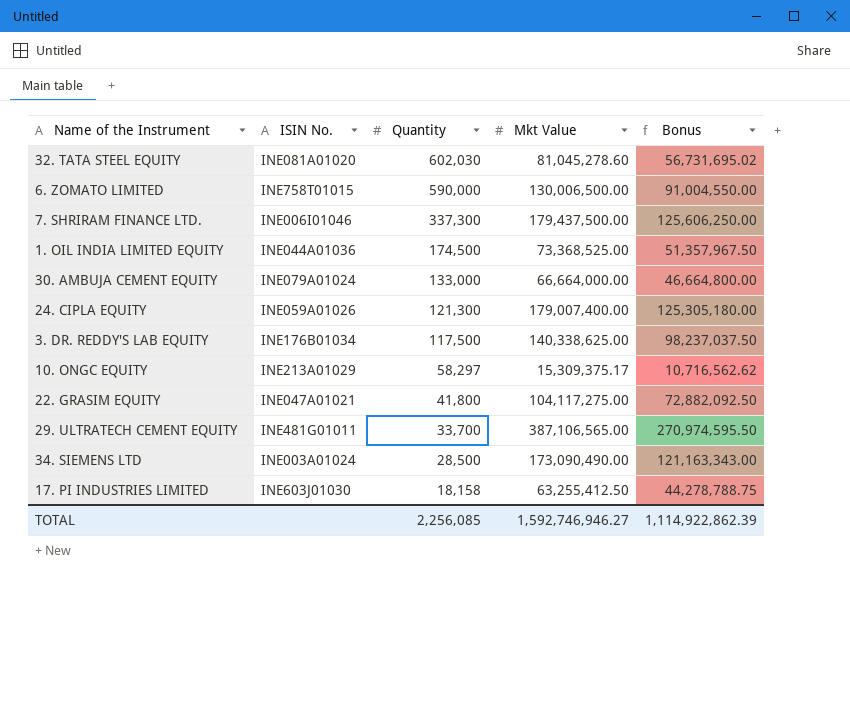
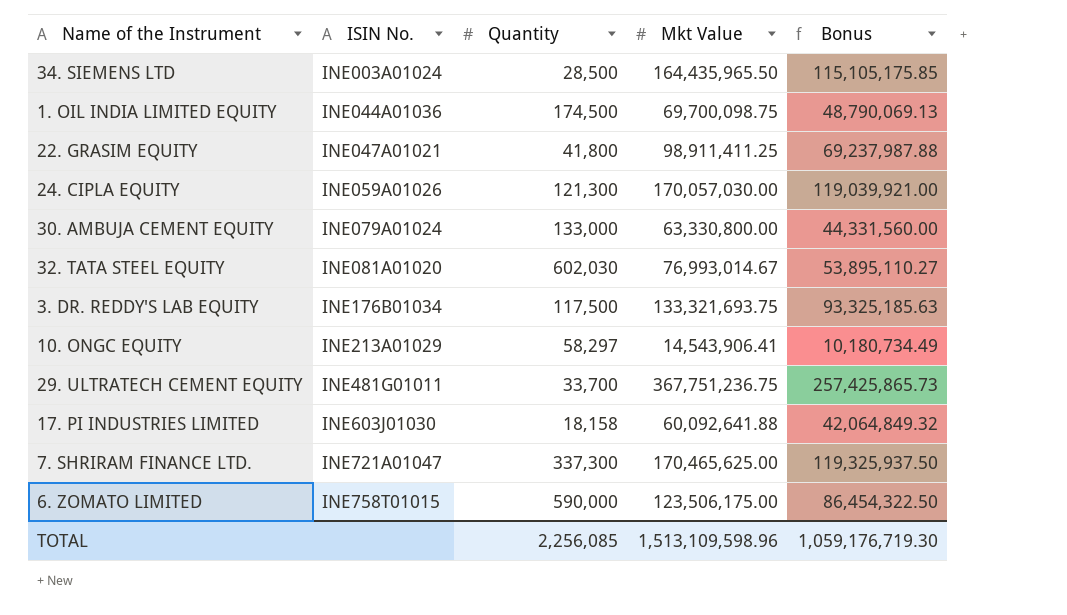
row order: Quantity descending -> ISIN No. ascending
34. SIEMENS LTD | Mkt Value: 173,090,490.00 -> 164,435,965.50
34. SIEMENS LTD | Bonus: 121,163,343.00 -> 115,105,175.85
1. OIL INDIA LIMITED EQUITY | Mkt Value: 73,368,525.00 -> 69,700,098.75
1. OIL INDIA LIMITED EQUITY | Bonus: 51,357,967.50 -> 48,790,069.13
22. GRASIM EQUITY | Mkt Value: 104,117,275.00 -> 98,911,411.25
22. GRASIM EQUITY | Bonus: 72,882,092.50 -> 69,237,987.88
24. CIPLA EQUITY | Mkt Value: 179,007,400.00 -> 170,057,030.00
24. CIPLA EQUITY | Bonus: 125,305,180.00 -> 119,039,921.00
30. AMBUJA CEMENT EQUITY | Mkt Value: 66,664,000.00 -> 63,330,800.00
30. AMBUJA CEMENT EQUITY | Bonus: 46,664,800.00 -> 44,331,560.00
32. TATA STEEL EQUITY | Mkt Value: 81,045,278.60 -> 76,993,014.67
32. TATA STEEL EQUITY | Bonus: 56,731,695.02 -> 53,895,110.27
3. DR. REDDY'S LAB EQUITY | Mkt Value: 140,338,625.00 -> 133,321,693.75
3. DR. REDDY'S LAB EQUITY | Bonus: 98,237,037.50 -> 93,325,185.63
10. ONGC EQUITY | Mkt Value: 15,309,375.17 -> 14,543,906.41
10. ONGC EQUITY | Bonus: 10,716,562.62 -> 10,180,734.49
29. ULTRATECH CEMENT EQUITY | Mkt Value: 387,106,565.00 -> 367,751,236.75
29. ULTRATECH CEMENT EQUITY | Bonus: 270,974,595.50 -> 257,425,865.73
17. PI INDUSTRIES LIMITED | Mkt Value: 63,255,412.50 -> 60,092,641.88
17. PI INDUSTRIES LIMITED | Bonus: 44,278,788.75 -> 42,064,849.32
7. SHRIRAM FINANCE LTD. | ISIN No.: INE006I01046 -> INE721A01047
7. SHRIRAM FINANCE LTD. | Mkt Value: 179,437,500.00 -> 170,465,625.00
7. SHRIRAM FINANCE LTD. | Bonus: 125,606,250.00 -> 119,325,937.50
6. ZOMATO LIMITED | Mkt Value: 130,006,500.00 -> 123,506,175.00
6. ZOMATO LIMITED | Bonus: 91,004,550.00 -> 86,454,322.50
TOTAL | Mkt Value: 1,592,746,946.27 -> 1,513,109,598.96
TOTAL | Bonus: 1,114,922,862.39 -> 1,059,176,719.30

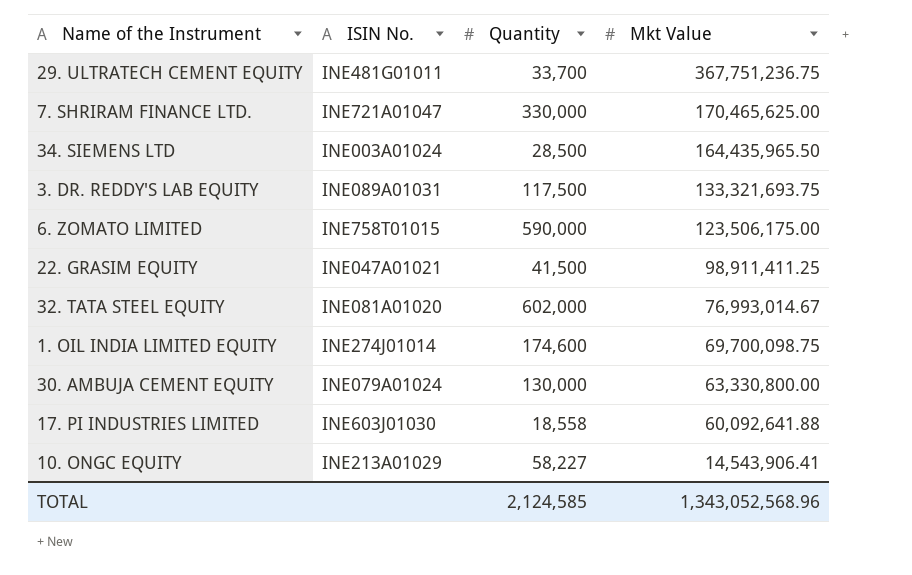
row order: ISIN No. ascending -> Mkt Value descending
column Bonus | formula: [Mkt Value] * 0.7 -> none
row 24. CIPLA EQUITY: INE059A01026 | 121,300 | 170,057,030.00 | 119,039,921.00 -> none
7. SHRIRAM FINANCE LTD. | Quantity: 337,300 -> 330,000
3. DR. REDDY'S LAB EQUITY | ISIN No.: INE176B01034 -> INE089A01031
22. GRASIM EQUITY | Quantity: 41,800 -> 41,500
32. TATA STEEL EQUITY | Quantity: 602,030 -> 602,000
1. OIL INDIA LIMITED EQUITY | ISIN No.: INE044A01036 -> INE274J01014
1. OIL INDIA LIMITED EQUITY | Quantity: 174,500 -> 174,600
30. AMBUJA CEMENT EQUITY | Quantity: 133,000 -> 130,000
17. PI INDUSTRIES LIMITED | Quantity: 18,158 -> 18,558
10. ONGC EQUITY | Quantity: 58,297 -> 58,227
TOTAL | Quantity: 2,256,085 -> 2,124,585
TOTAL | Mkt Value: 1,513,109,598.96 -> 1,343,052,568.96

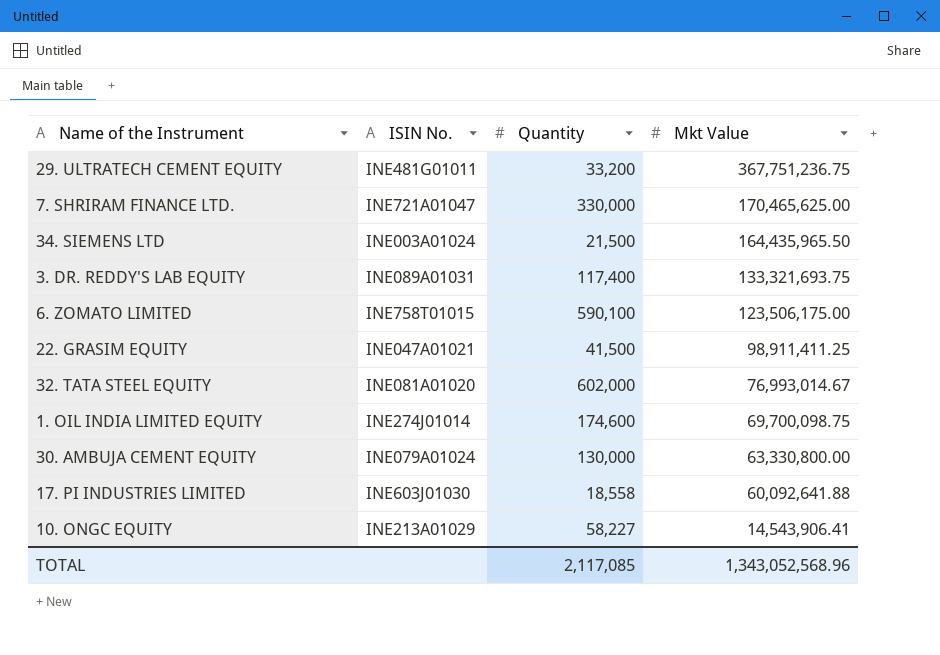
29. ULTRATECH CEMENT EQUITY | Quantity: 33,700 -> 33,200
34. SIEMENS LTD | Quantity: 28,500 -> 21,500
3. DR. REDDY'S LAB EQUITY | Quantity: 117,500 -> 117,400
6. ZOMATO LIMITED | Quantity: 590,000 -> 590,100
TOTAL | Quantity: 2,124,585 -> 2,117,085

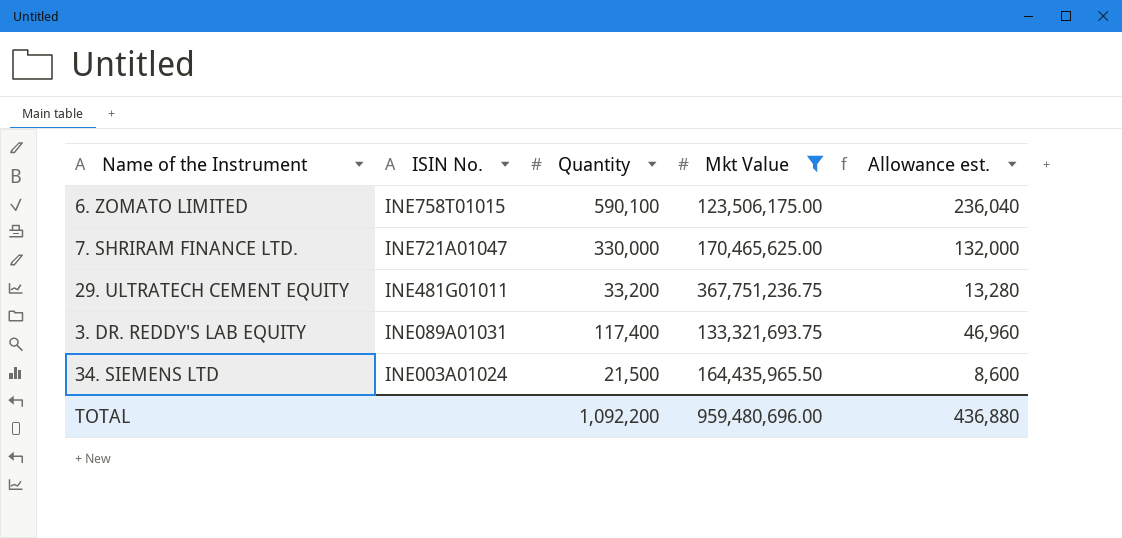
filter: none -> Mkt Value >= 123,506,175.00
row order: Mkt Value descending -> ISIN No. descending
column Allowance est. | formula: none -> [Quantity] * 0.4
TOTAL | Quantity: 2,117,085 -> 1,092,200
TOTAL | Mkt Value: 1,343,052,568.96 -> 959,480,696.00

